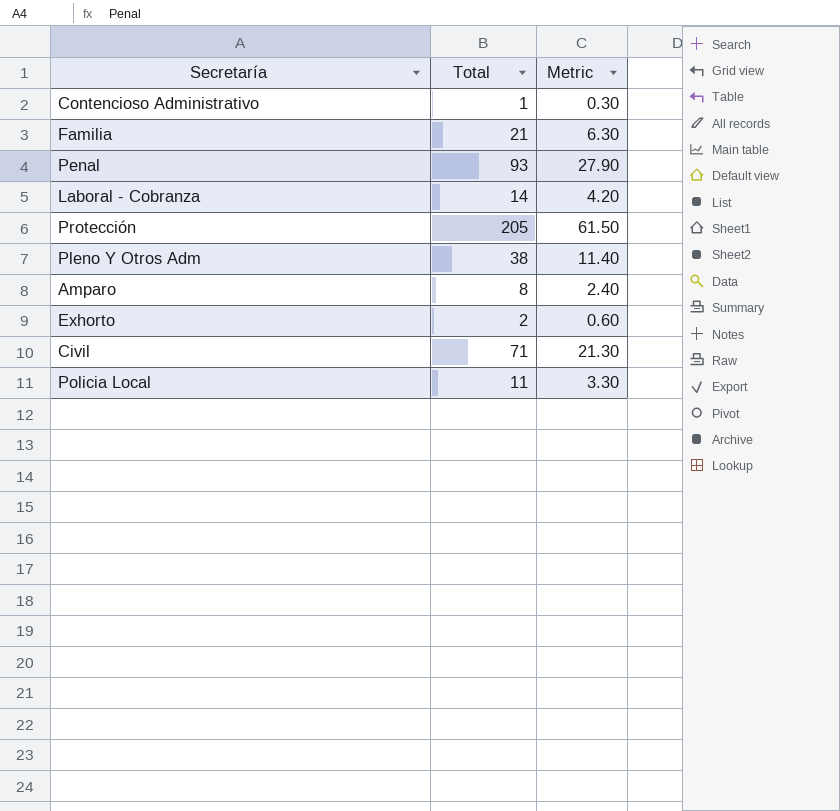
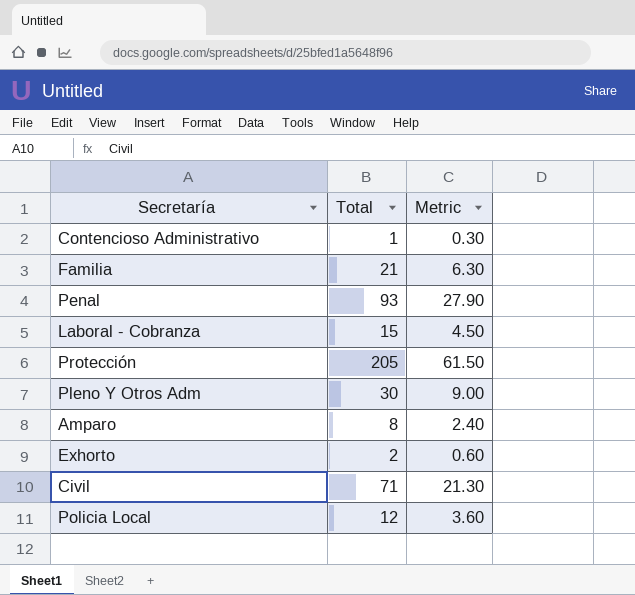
Laboral - Cobranza | Total: 14 -> 15
Laboral - Cobranza | Metric: 4.20 -> 4.50
Pleno Y Otros Adm | Total: 38 -> 30
Pleno Y Otros Adm | Metric: 11.40 -> 9.00
Policia Local | Total: 11 -> 12
Policia Local | Metric: 3.30 -> 3.60

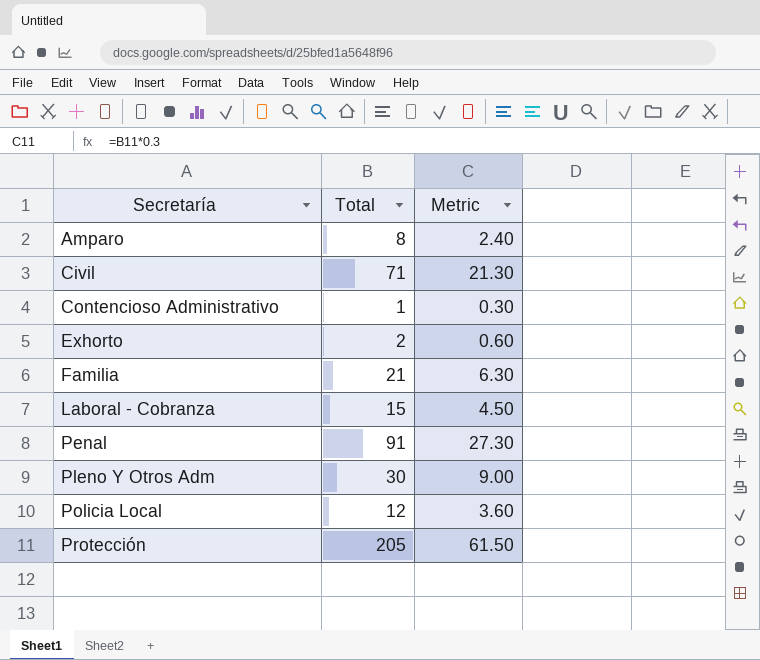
row order: none -> Secretaría ascending
Penal | Total: 93 -> 91
Penal | Metric: 27.90 -> 27.30

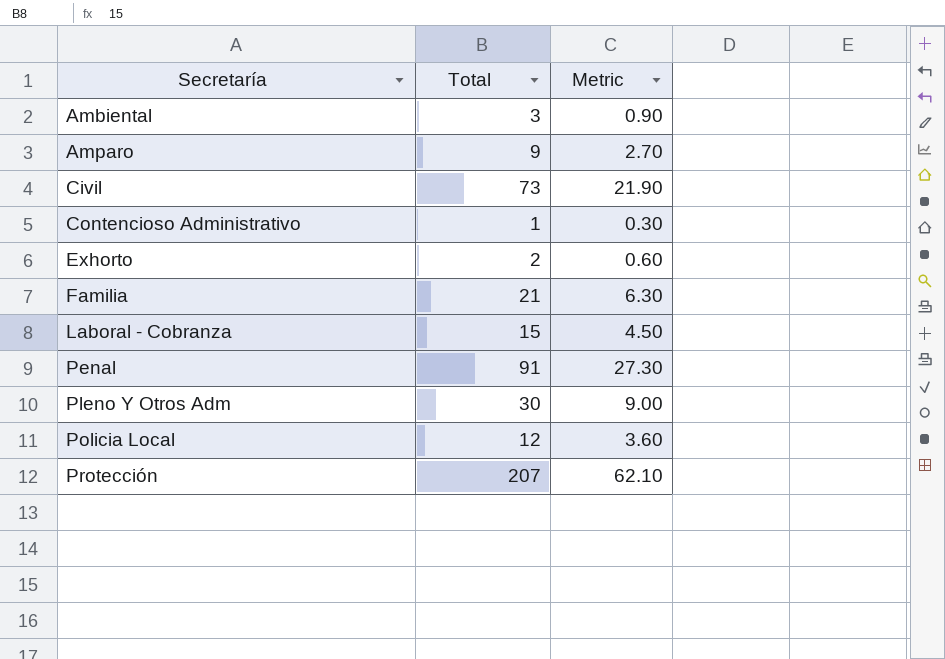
row Ambiental: none -> 3 | 0.90
Amparo | Total: 8 -> 9
Amparo | Metric: 2.40 -> 2.70
Civil | Total: 71 -> 73
Civil | Metric: 21.30 -> 21.90
Protección | Total: 205 -> 207
Protección | Metric: 61.50 -> 62.10

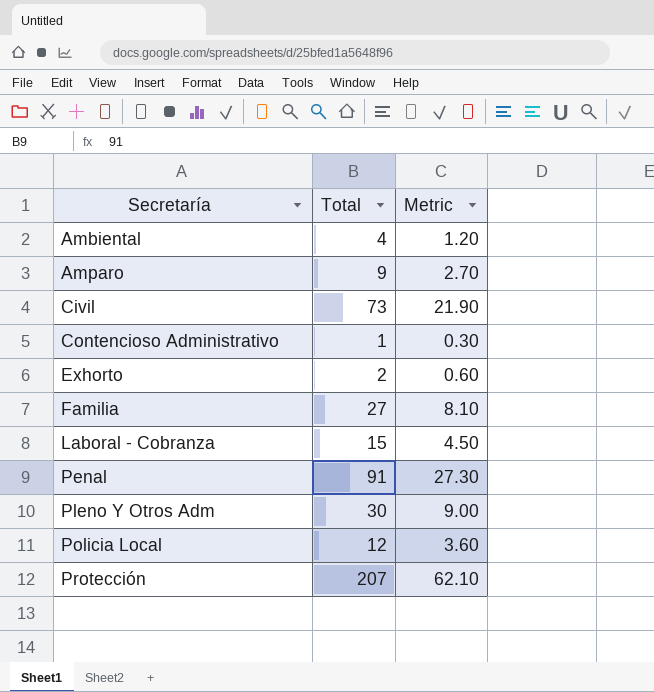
Ambiental | Total: 3 -> 4
Ambiental | Metric: 0.90 -> 1.20
Familia | Total: 21 -> 27
Familia | Metric: 6.30 -> 8.10

